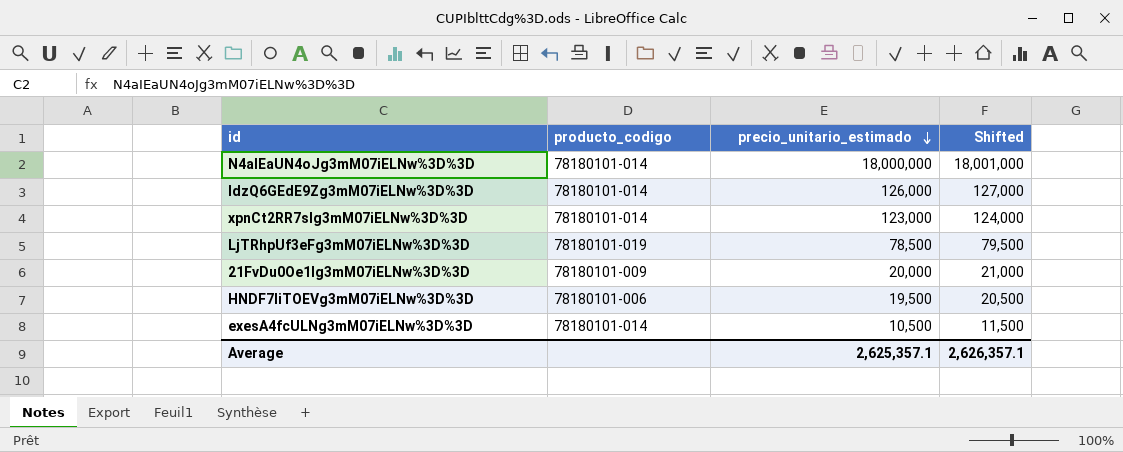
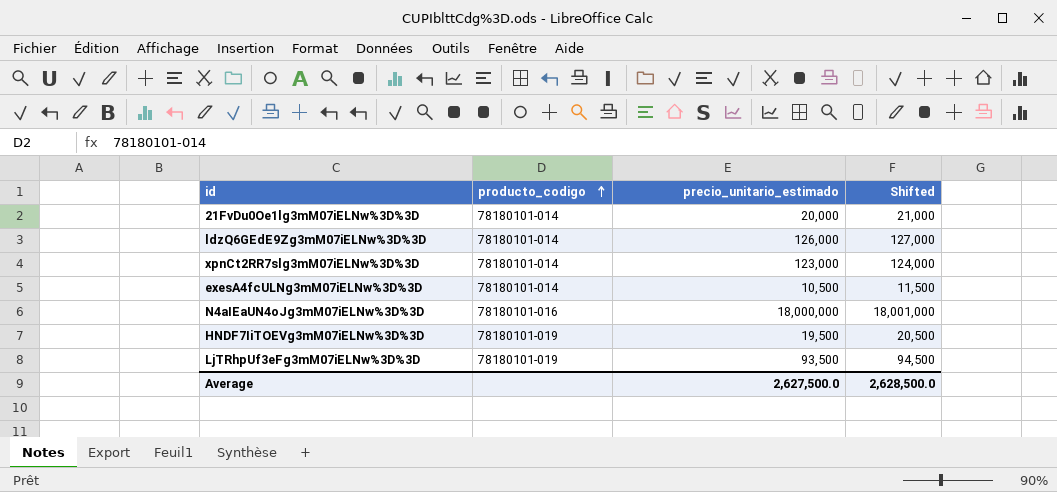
row order: precio_unitario_estimado descending -> producto_codigo ascending
21FvDu0Oe1lg3mM07iELNw%3D%3D | producto_codigo: 78180101-009 -> 78180101-014
N4aIEaUN4oJg3mM07iELNw%3D%3D | producto_codigo: 78180101-014 -> 78180101-016
HNDF7IiTOEVg3mM07iELNw%3D%3D | producto_codigo: 78180101-006 -> 78180101-019
LjTRhpUf3eFg3mM07iELNw%3D%3D | precio_unitario_estimado: 78,500 -> 93,500
LjTRhpUf3eFg3mM07iELNw%3D%3D | Shifted: 79,500 -> 94,500
Average | precio_unitario_estimado: 2,625,357.1 -> 2,627,500.0
Average | Shifted: 2,626,357.1 -> 2,628,500.0

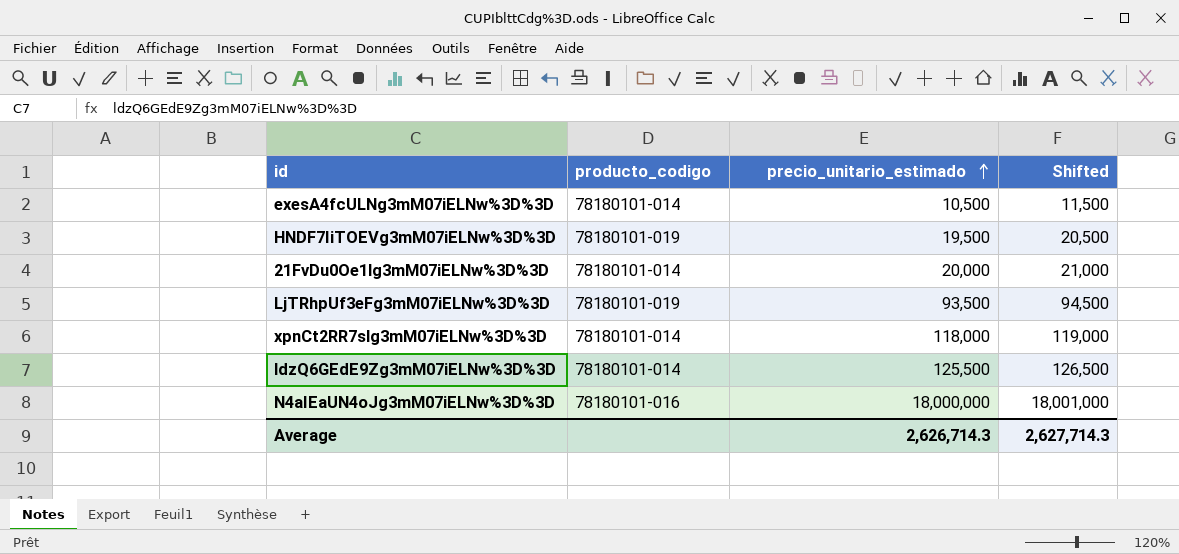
row order: producto_codigo ascending -> precio_unitario_estimado ascending
xpnCt2RR7slg3mM07iELNw%3D%3D | precio_unitario_estimado: 123,000 -> 118,000
xpnCt2RR7slg3mM07iELNw%3D%3D | Shifted: 124,000 -> 119,000
ldzQ6GEdE9Zg3mM07iELNw%3D%3D | precio_unitario_estimado: 126,000 -> 125,500
ldzQ6GEdE9Zg3mM07iELNw%3D%3D | Shifted: 127,000 -> 126,500
Average | precio_unitario_estimado: 2,627,500.0 -> 2,626,714.3
Average | Shifted: 2,628,500.0 -> 2,627,714.3

